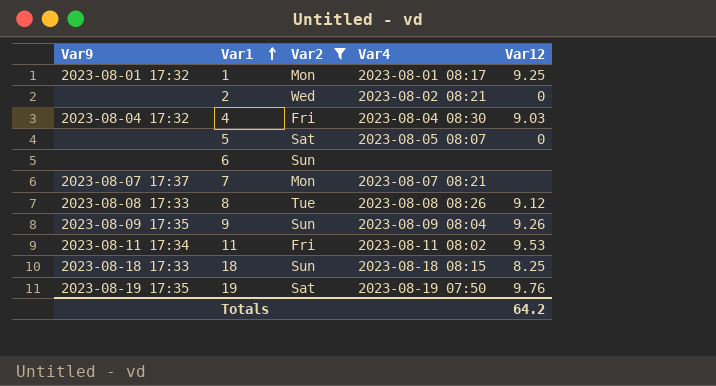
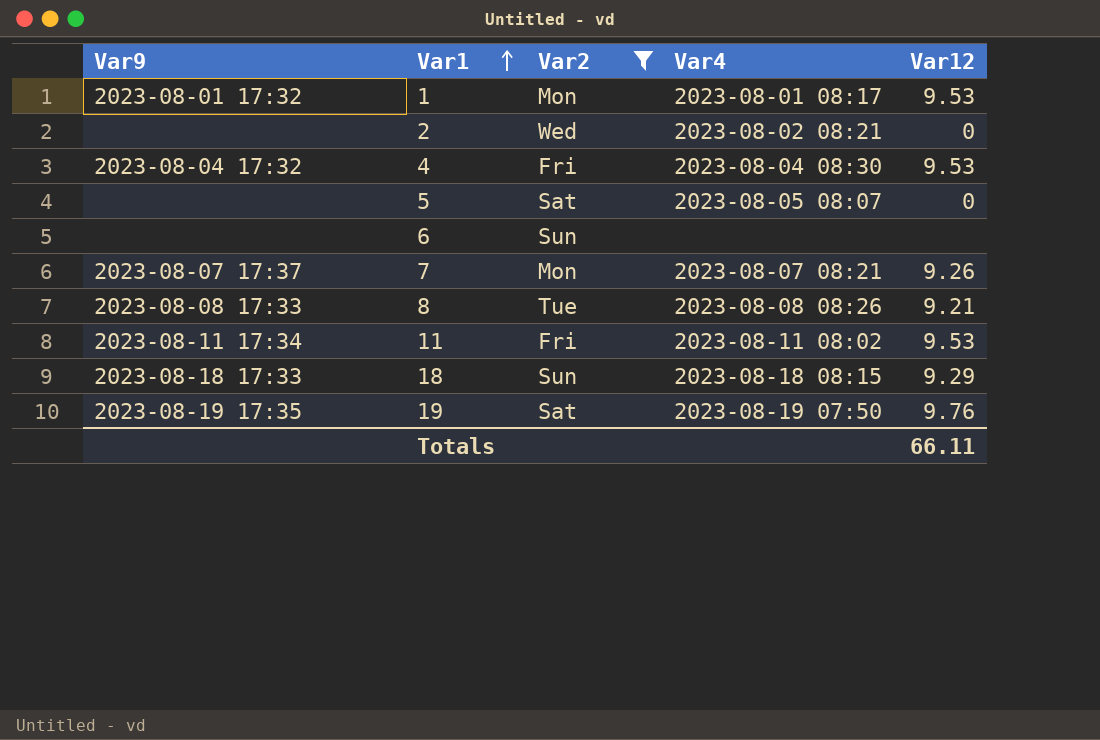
row 9: 2023-08-09 17:35 | Sun | 2023-08-09 08:04 | 9.26 -> none
1 | Var12: 9.25 -> 9.53
4 | Var12: 9.03 -> 9.53
7 | Var12: none -> 9.26
8 | Var12: 9.12 -> 9.21
18 | Var12: 8.25 -> 9.29
Totals | Var12: 64.2 -> 66.11

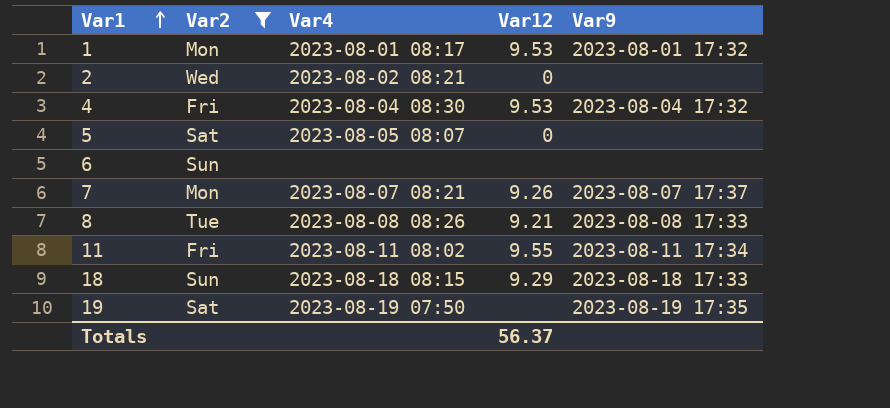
column Var9 | position: 1 -> 5
11 | Var12: 9.53 -> 9.55
19 | Var12: 9.76 -> none
Totals | Var12: 66.11 -> 56.37

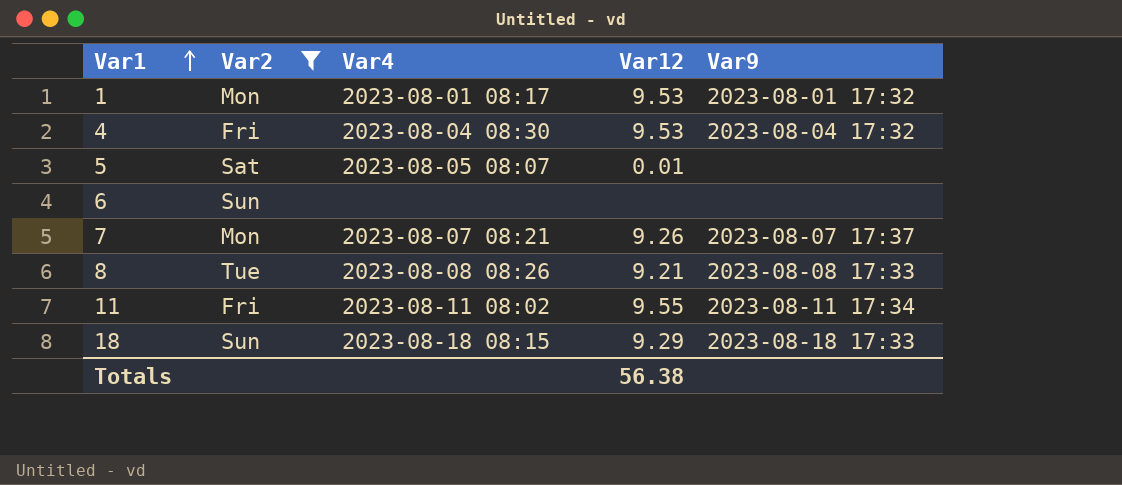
row 2: Wed | 2023-08-02 08:21 | 0 | none -> none
row 19: Sat | 2023-08-19 07:50 | none | 2023-08-19 17:35 -> none
5 | Var12: 0 -> 0.01
Totals | Var12: 56.37 -> 56.38

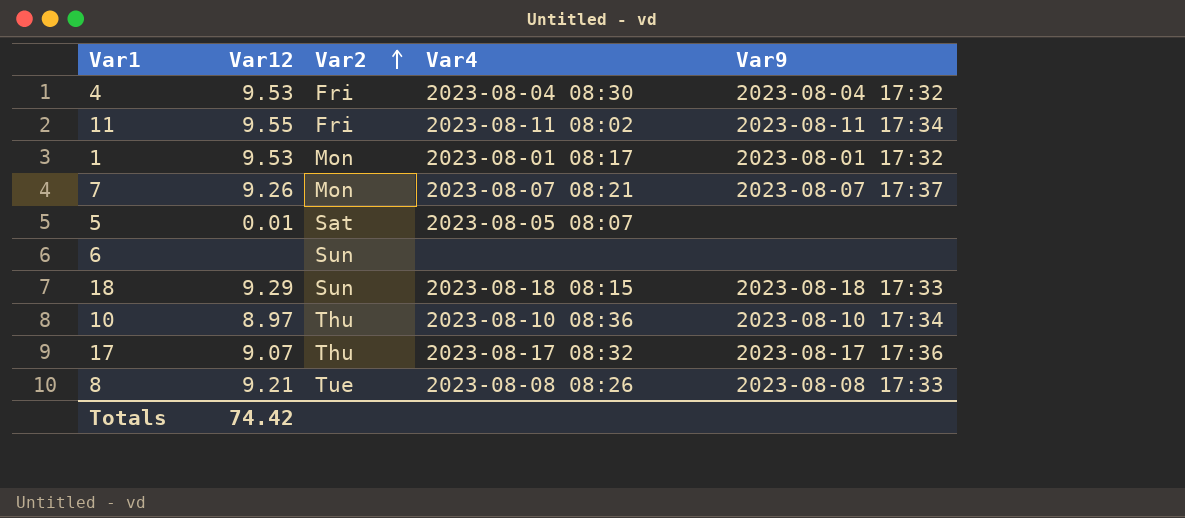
filter: Var2 != Thu -> none
row order: Var1 ascending -> Var2 ascending
column Var12 | position: 4 -> 2
Totals | Var12: 56.38 -> 74.42

